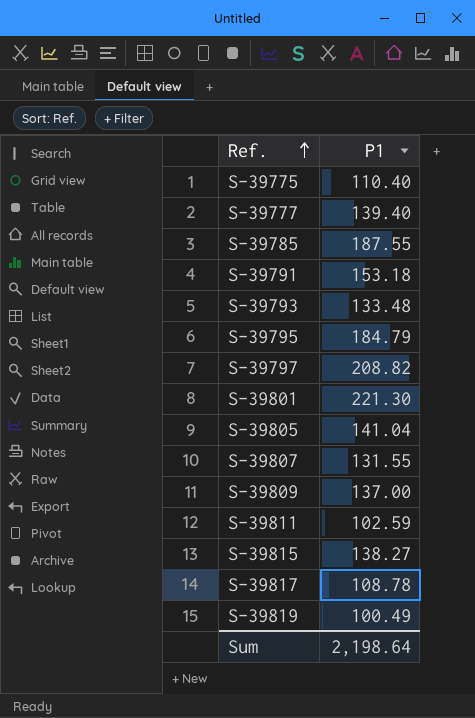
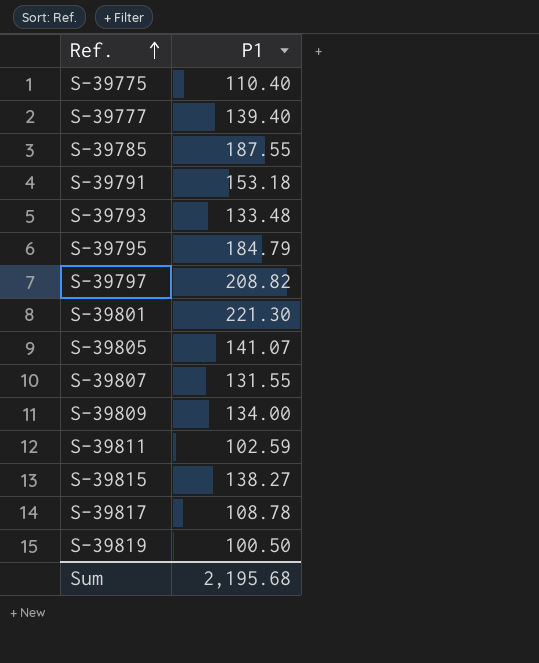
S-39805 | P1: 141.04 -> 141.07
S-39809 | P1: 137.00 -> 134.00
S-39819 | P1: 100.49 -> 100.50
Sum | P1: 2,198.64 -> 2,195.68

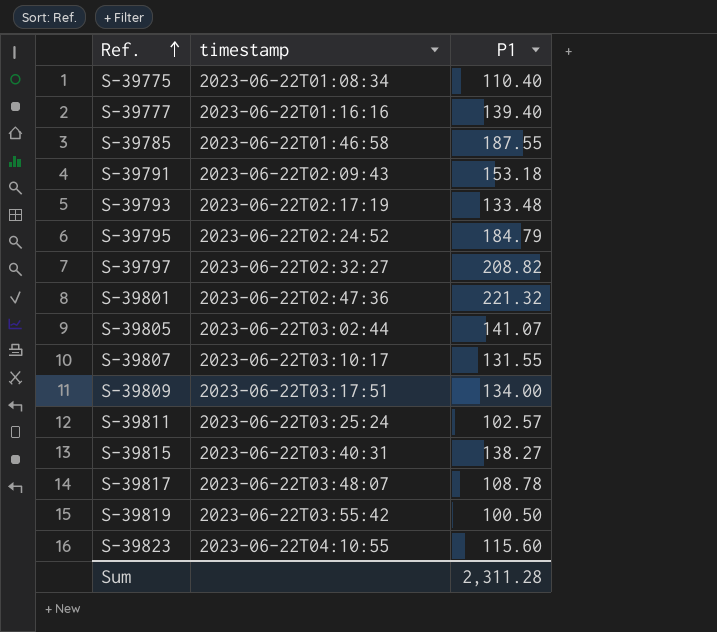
column timestamp | position: none -> 2
S-39801 | P1: 221.30 -> 221.32
S-39811 | P1: 102.59 -> 102.57
row S-39823: none -> 2023-06-22T04:10:55 | 115.60
Sum | P1: 2,195.68 -> 2,311.28

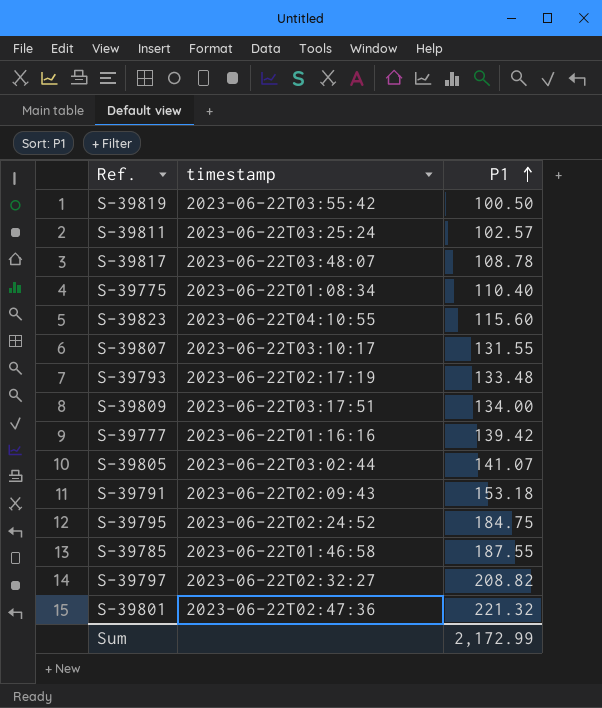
row order: Ref. ascending -> P1 ascending
row S-39815: 2023-06-22T03:40:31 | 138.27 -> none
S-39777 | P1: 139.40 -> 139.42
S-39795 | P1: 184.79 -> 184.75
Sum | P1: 2,311.28 -> 2,172.99

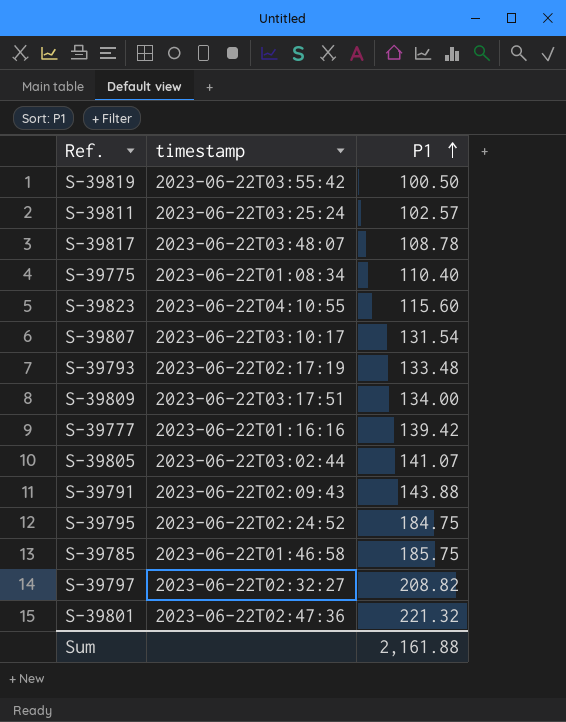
S-39807 | P1: 131.55 -> 131.54
S-39791 | P1: 153.18 -> 143.88
S-39785 | P1: 187.55 -> 185.75
Sum | P1: 2,172.99 -> 2,161.88

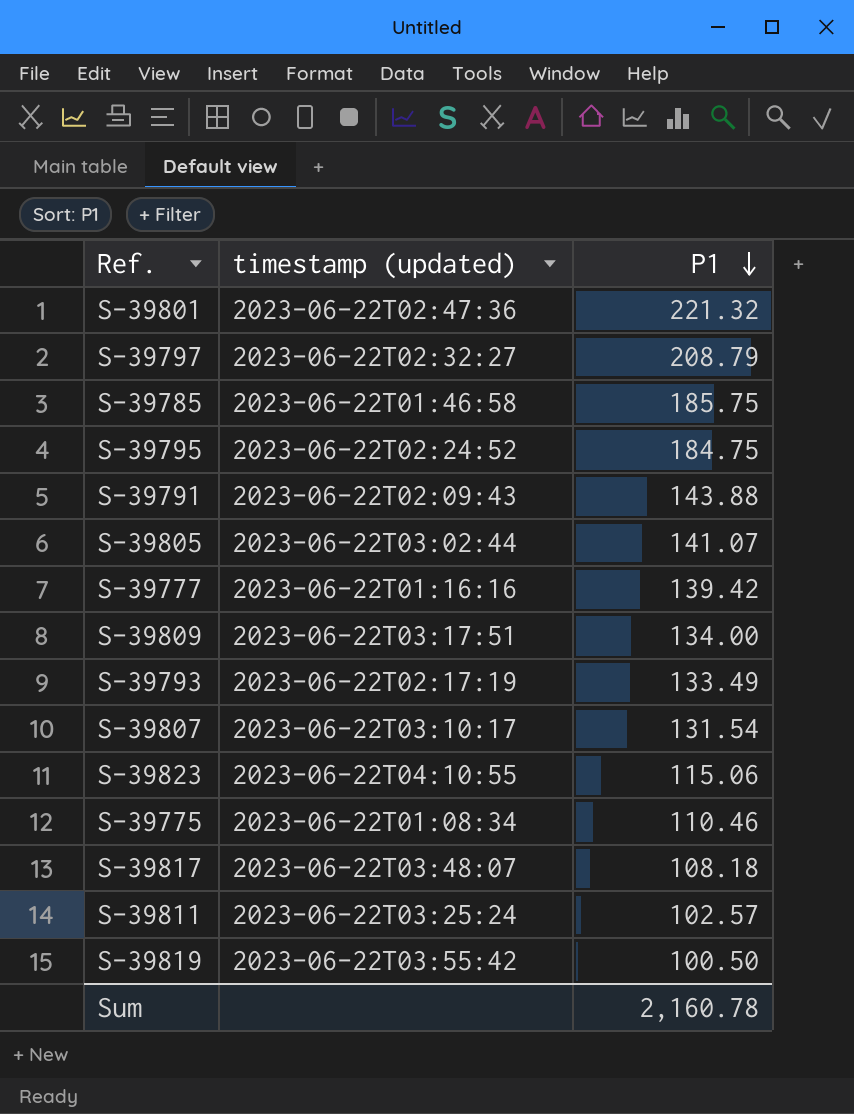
row order: P1 ascending -> P1 descending
column name: timestamp -> timestamp (updated)
S-39797 | P1: 208.82 -> 208.79
S-39793 | P1: 133.48 -> 133.49
S-39823 | P1: 115.60 -> 115.06
S-39775 | P1: 110.40 -> 110.46
S-39817 | P1: 108.78 -> 108.18
Sum | P1: 2,161.88 -> 2,160.78

